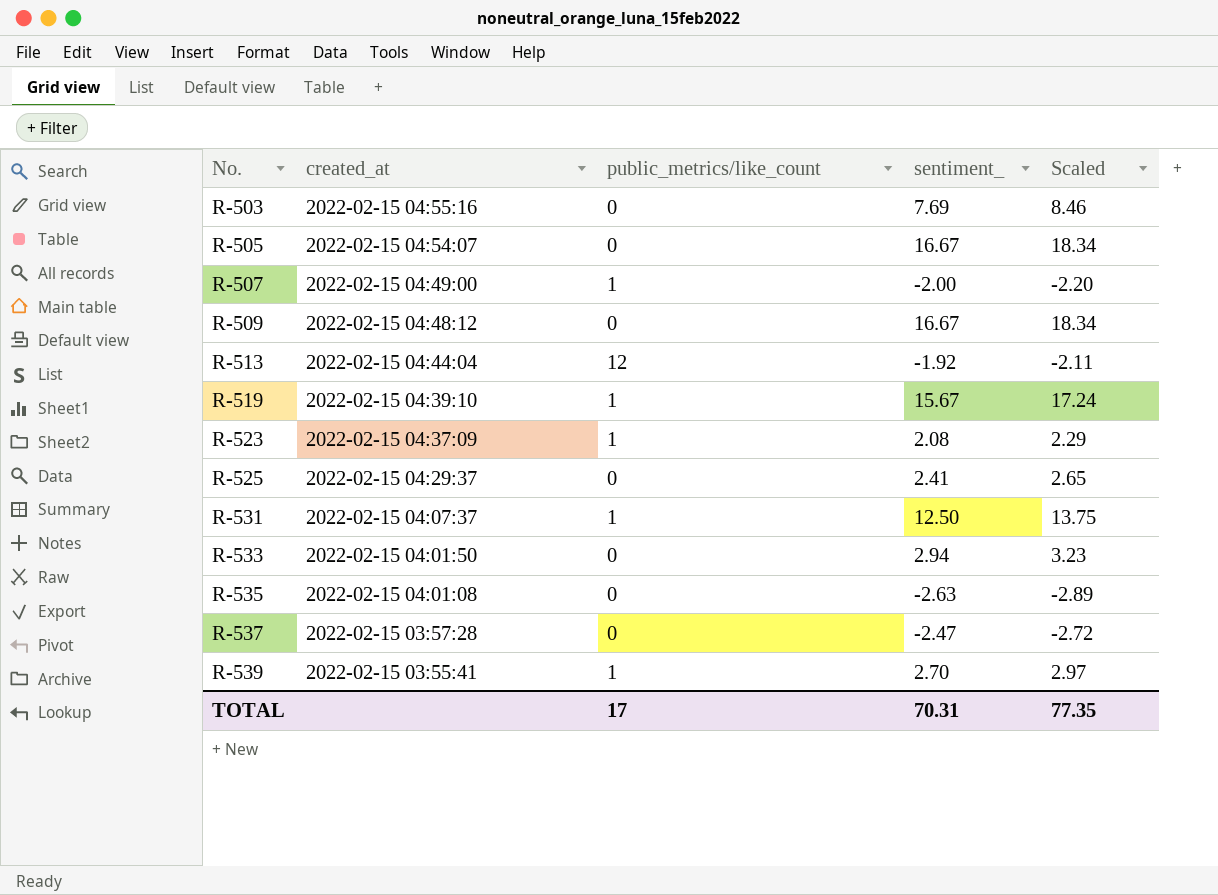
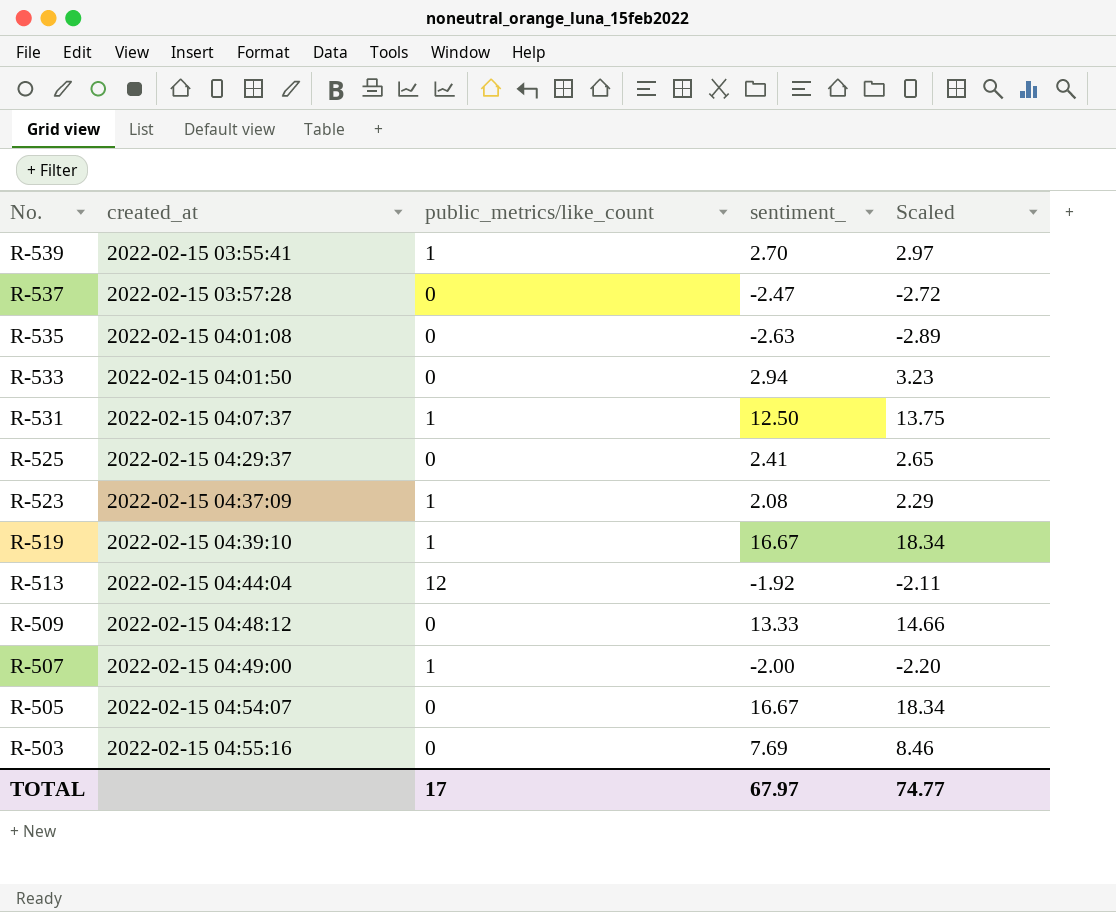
row order: No. ascending -> No. descending
R-519 | sentiment_: 15.67 -> 16.67
R-519 | Scaled: 17.24 -> 18.34
R-509 | sentiment_: 16.67 -> 13.33
R-509 | Scaled: 18.34 -> 14.66
TOTAL | sentiment_: 70.31 -> 67.97
TOTAL | Scaled: 77.35 -> 74.77

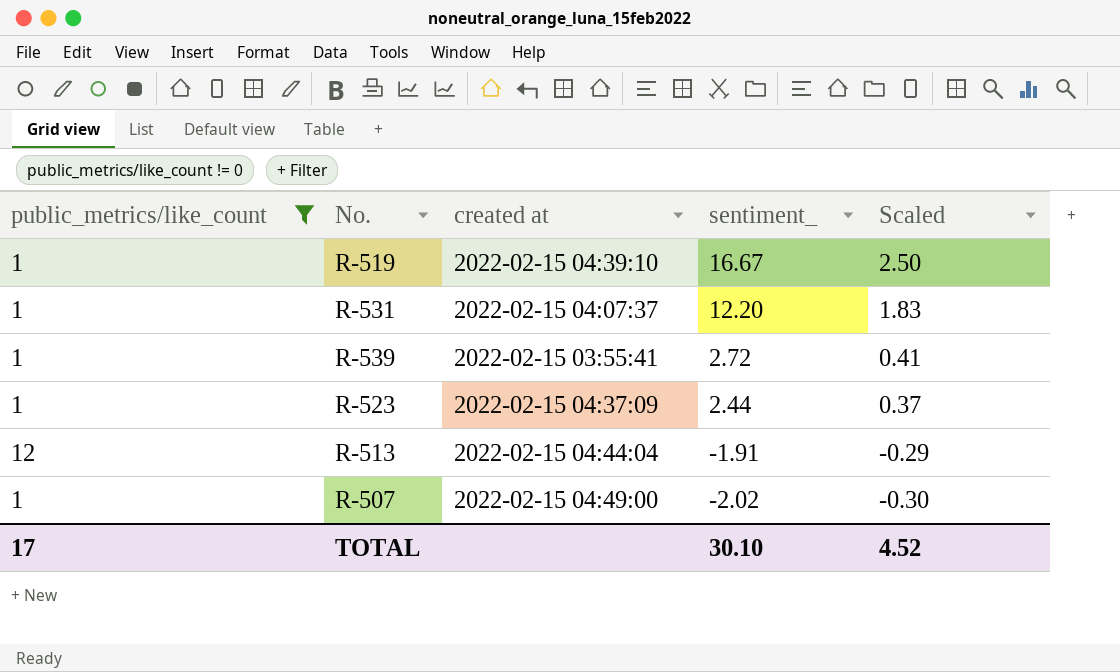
filter: none -> public_metrics/like_count != 0
row order: No. descending -> sentiment_ descending
column public_metrics/like_count | position: 3 -> 1
column name: created_at -> created at
column Scaled | formula: [sentiment_] * 1.1 -> [sentiment_] * 0.15
R-531 | sentiment_: 12.50 -> 12.20
R-539 | sentiment_: 2.70 -> 2.72
R-523 | sentiment_: 2.08 -> 2.44
R-513 | sentiment_: -1.92 -> -1.91
R-507 | sentiment_: -2.00 -> -2.02
TOTAL | sentiment_: 67.97 -> 30.10
TOTAL | Scaled: 74.77 -> 4.52

